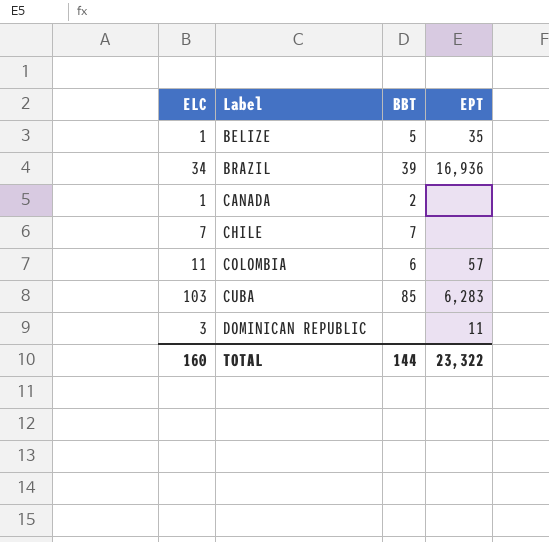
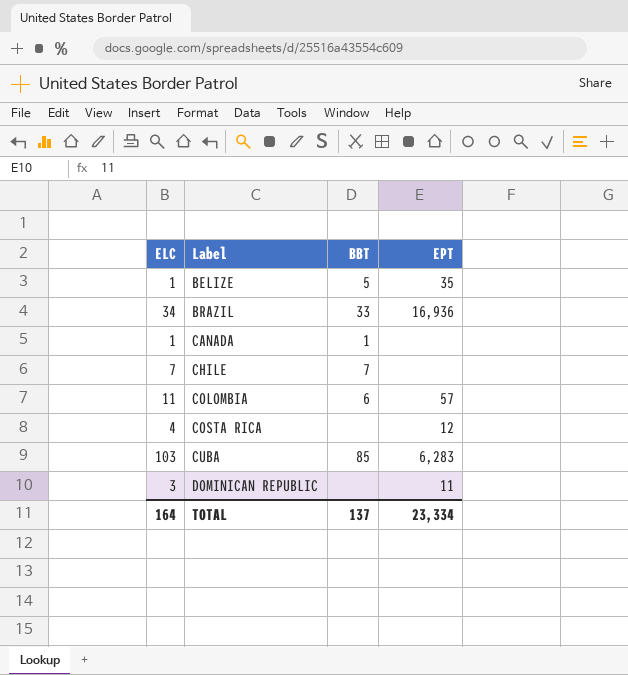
BRAZIL | BBT: 39 -> 33
CANADA | BBT: 2 -> 1
row COSTA RICA: none -> 4 | none | 12
TOTAL | ELC: 160 -> 164
TOTAL | BBT: 144 -> 137
TOTAL | EPT: 23,322 -> 23,334

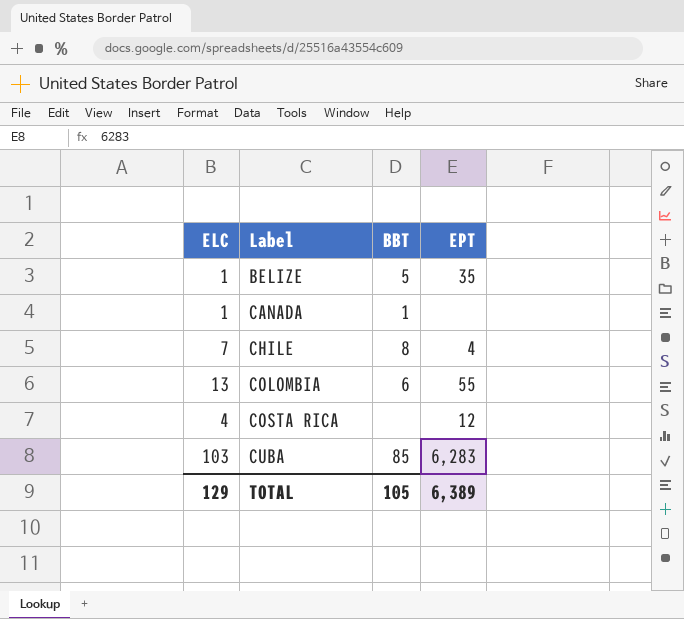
row BRAZIL: 34 | 33 | 16,936 -> none
row DOMINICAN REPUBLIC: 3 | none | 11 -> none
CHILE | BBT: 7 -> 8
CHILE | EPT: none -> 4
COLOMBIA | ELC: 11 -> 13
COLOMBIA | EPT: 57 -> 55
TOTAL | ELC: 164 -> 129
TOTAL | BBT: 137 -> 105
TOTAL | EPT: 23,334 -> 6,389

